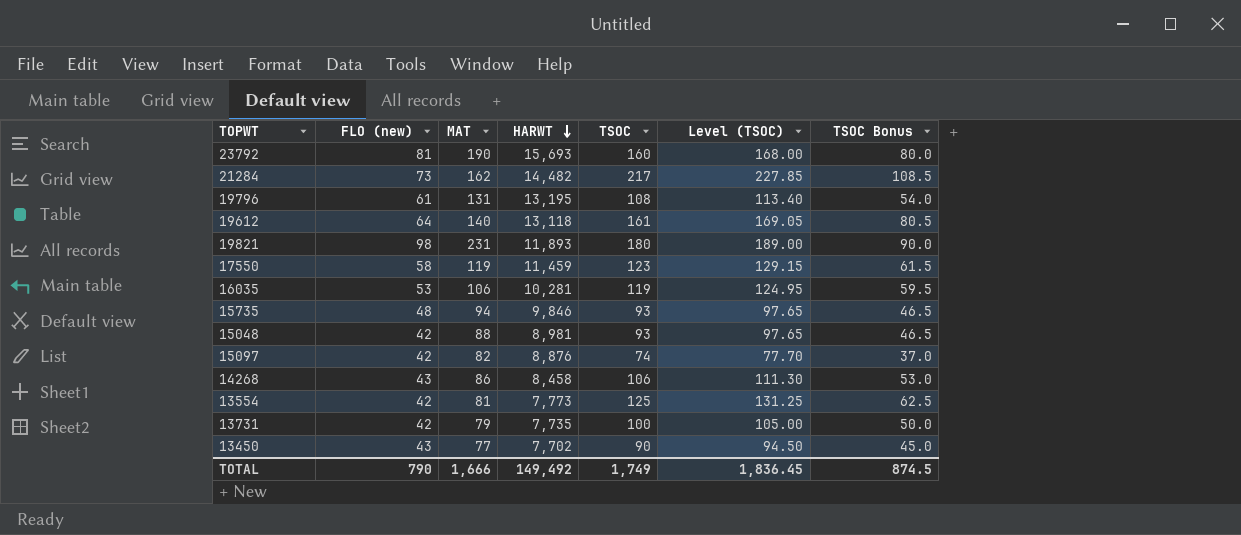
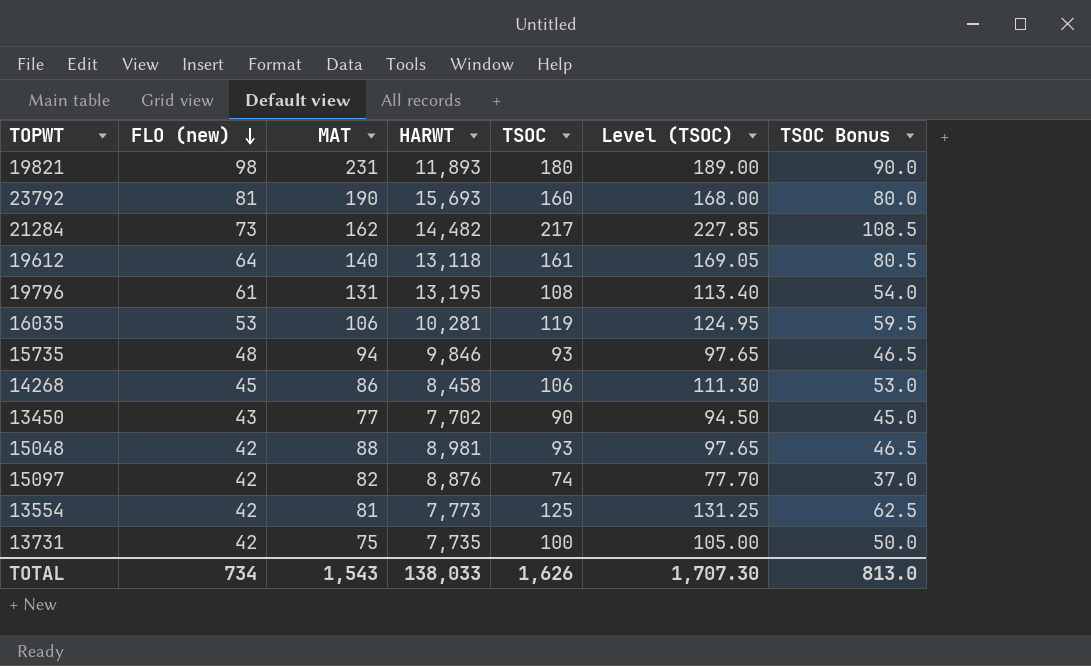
row order: HARWT descending -> FLO (new) descending
row 17550: 58 | 119 | 11,459 | 123 | 129.15 | 61.5 -> none
14268 | FLO (new): 43 -> 45
13731 | MAT: 79 -> 75
TOTAL | FLO (new): 790 -> 734
TOTAL | MAT: 1,666 -> 1,543
TOTAL | HARWT: 149,492 -> 138,033
TOTAL | TSOC: 1,749 -> 1,626
TOTAL | Level (TSOC): 1,836.45 -> 1,707.30
TOTAL | TSOC Bonus: 874.5 -> 813.0

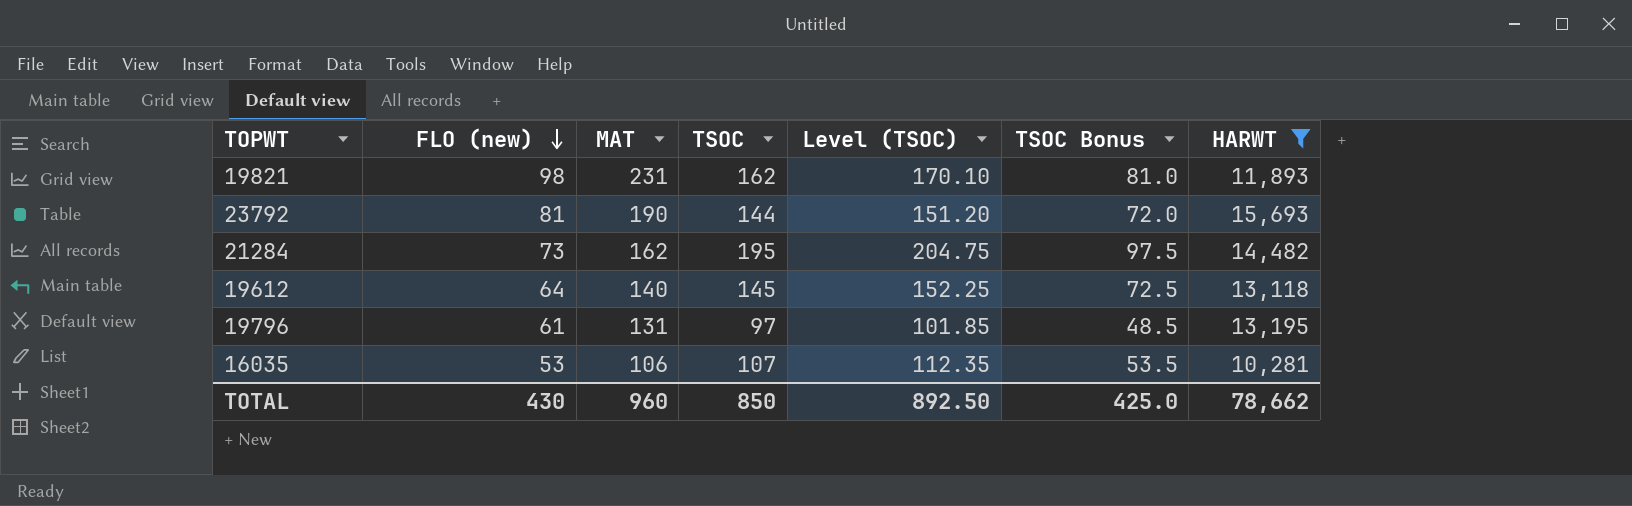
filter: none -> HARWT >= 10,281
column HARWT | position: 4 -> 7
19821 | TSOC: 180 -> 162
19821 | Level (TSOC): 189.00 -> 170.10
19821 | TSOC Bonus: 90.0 -> 81.0
23792 | TSOC: 160 -> 144
23792 | Level (TSOC): 168.00 -> 151.20
23792 | TSOC Bonus: 80.0 -> 72.0
21284 | TSOC: 217 -> 195
21284 | Level (TSOC): 227.85 -> 204.75
21284 | TSOC Bonus: 108.5 -> 97.5
19612 | TSOC: 161 -> 145
19612 | Level (TSOC): 169.05 -> 152.25
19612 | TSOC Bonus: 80.5 -> 72.5
19796 | TSOC: 108 -> 97
19796 | Level (TSOC): 113.40 -> 101.85
19796 | TSOC Bonus: 54.0 -> 48.5
16035 | TSOC: 119 -> 107
16035 | Level (TSOC): 124.95 -> 112.35
16035 | TSOC Bonus: 59.5 -> 53.5
TOTAL | FLO (new): 734 -> 430
TOTAL | MAT: 1,543 -> 960
TOTAL | TSOC: 1,626 -> 850
TOTAL | Level (TSOC): 1,707.30 -> 892.50
TOTAL | TSOC Bonus: 813.0 -> 425.0
TOTAL | HARWT: 138,033 -> 78,662

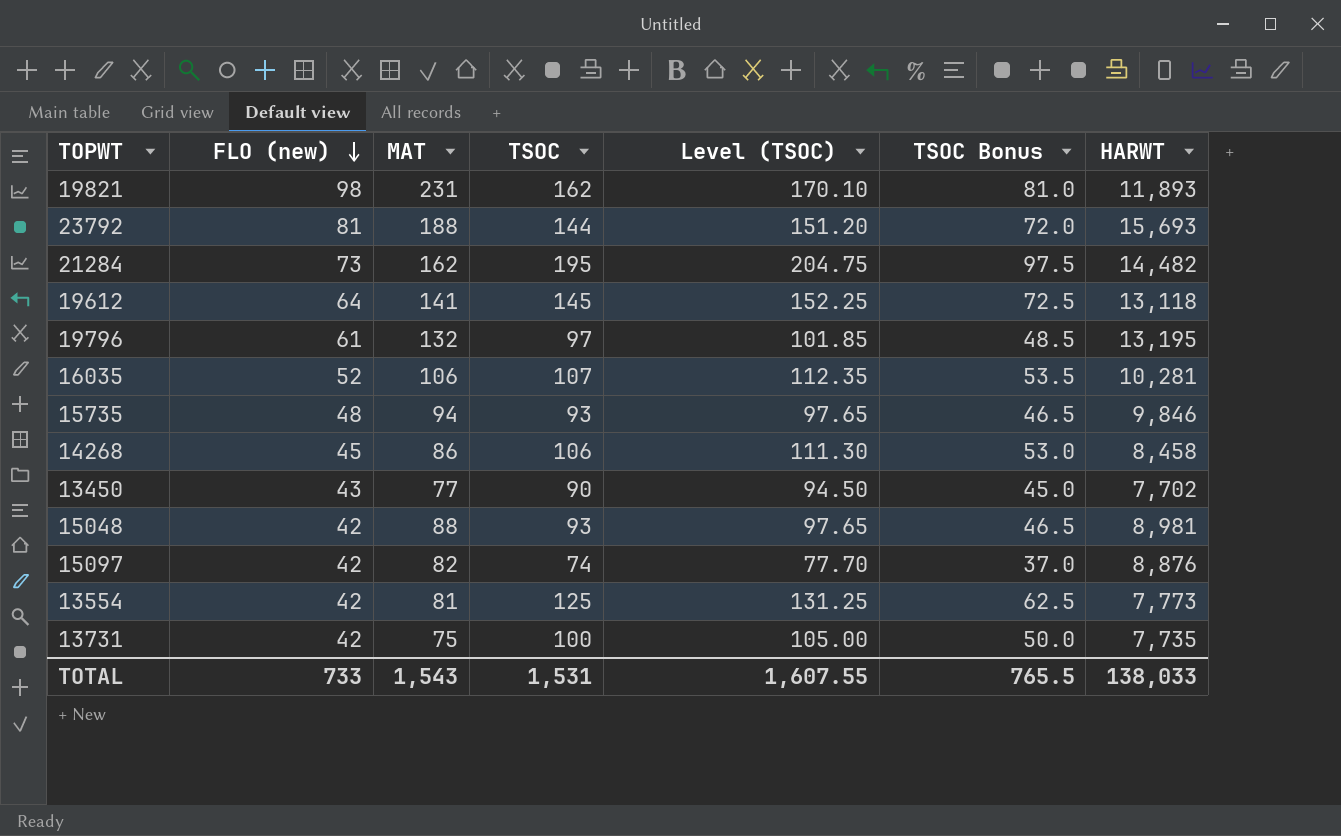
filter: HARWT >= 10,281 -> none
23792 | MAT: 190 -> 188
19612 | MAT: 140 -> 141
19796 | MAT: 131 -> 132
16035 | FLO (new): 53 -> 52
TOTAL | FLO (new): 430 -> 733
TOTAL | MAT: 960 -> 1,543
TOTAL | TSOC: 850 -> 1,531
TOTAL | Level (TSOC): 892.50 -> 1,607.55
TOTAL | TSOC Bonus: 425.0 -> 765.5
TOTAL | HARWT: 78,662 -> 138,033

